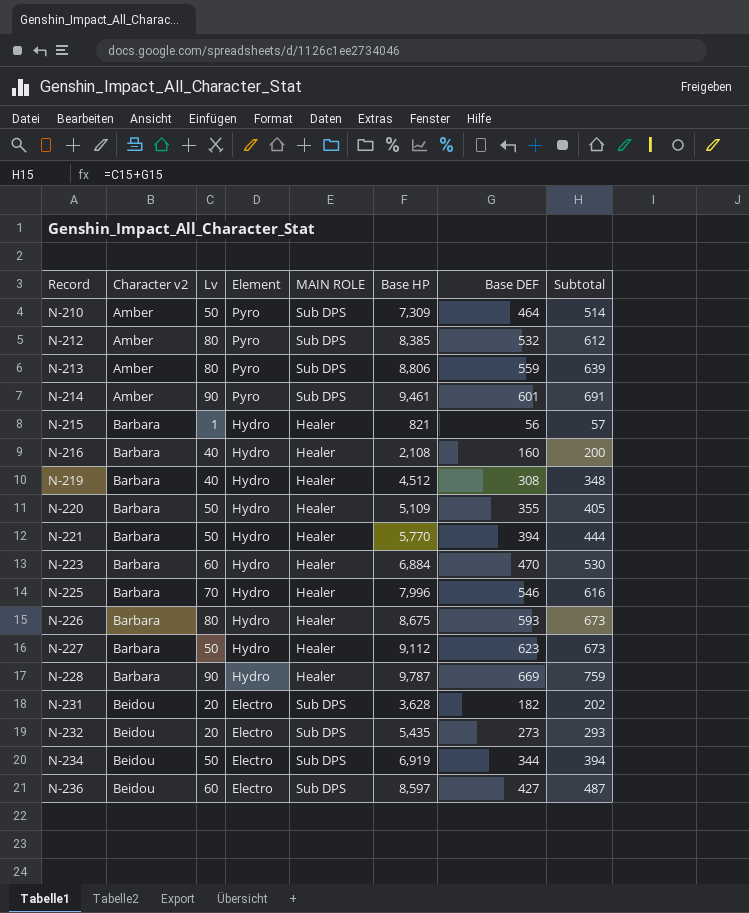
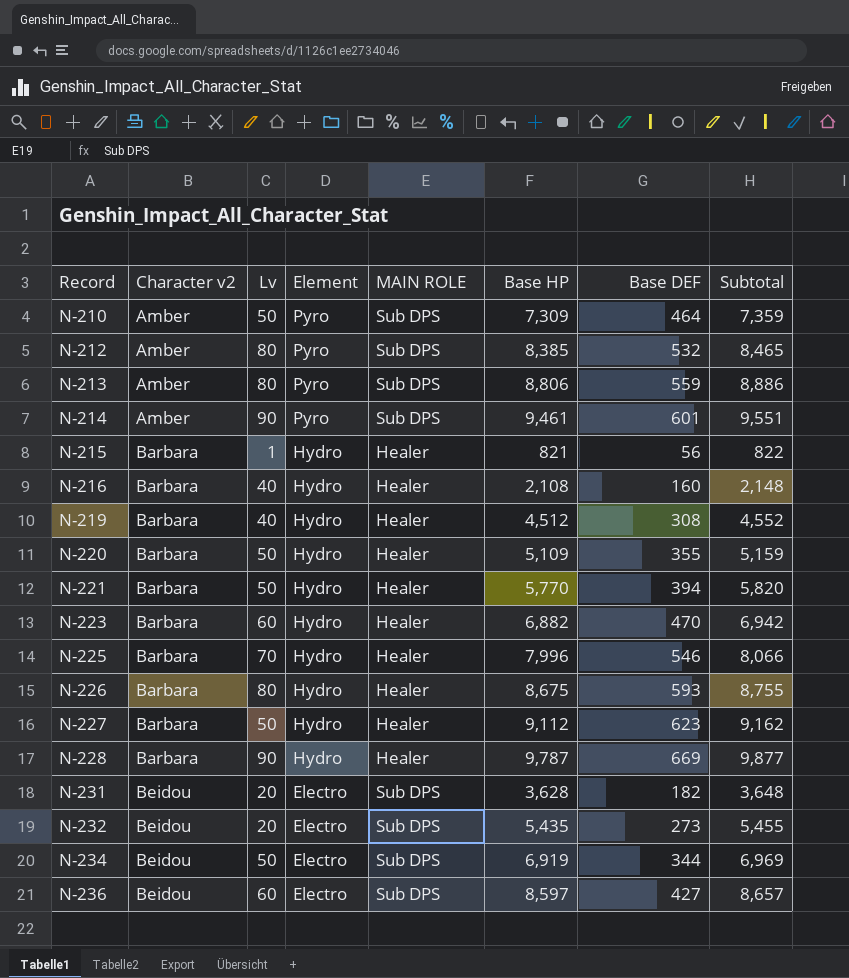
column Subtotal | formula: [Lv] + [Base DEF] -> [Lv] + [Base HP]
N-223 | Base HP: 6,884 -> 6,882

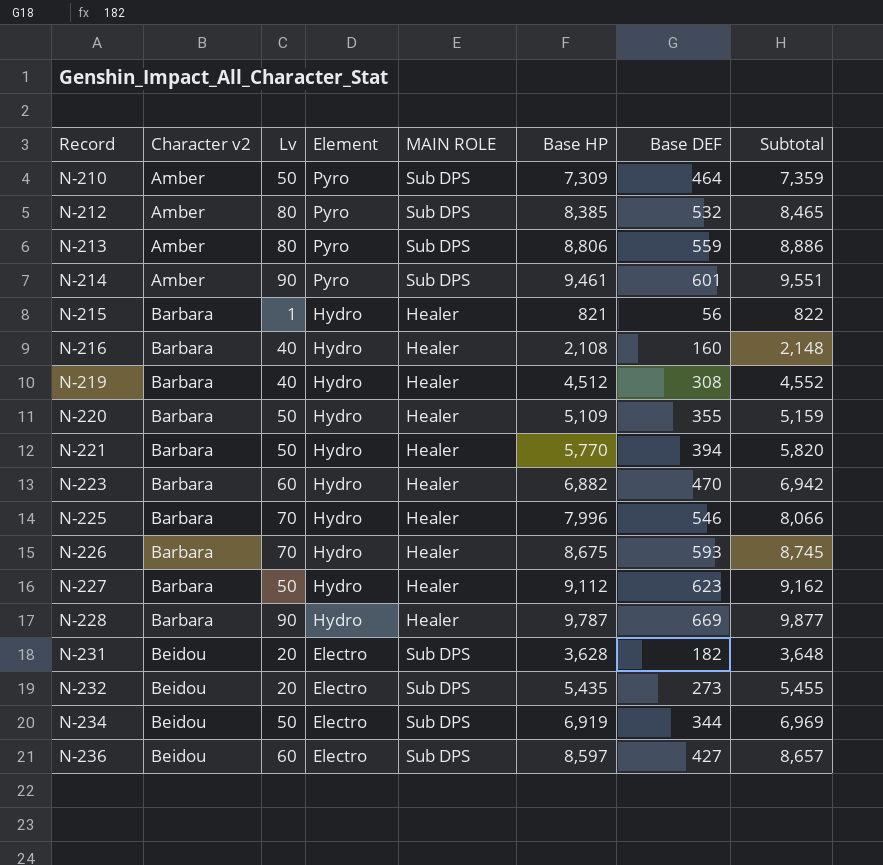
N-226 | Lv: 80 -> 70
N-226 | Subtotal: 8,755 -> 8,745

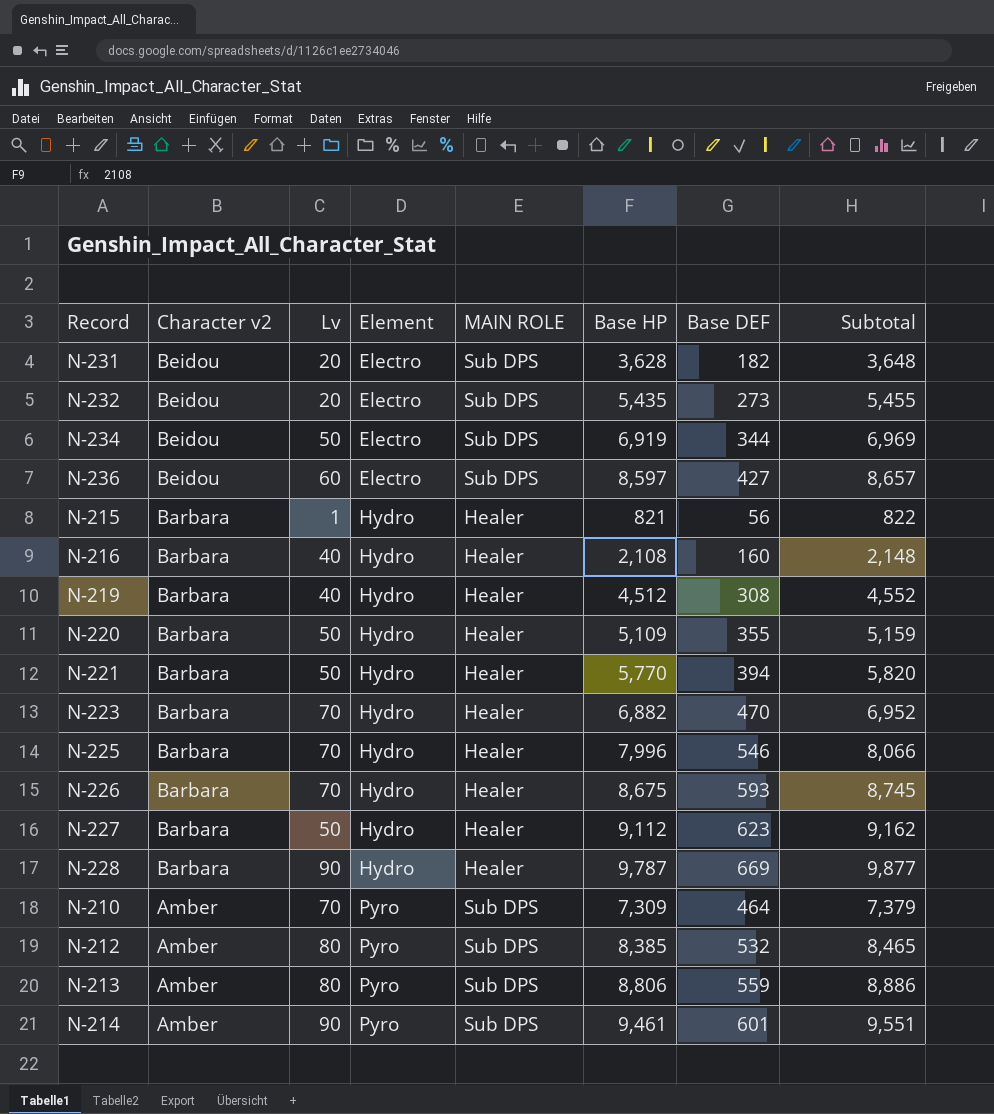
row order: Record ascending -> Character v2 descending
N-223 | Lv: 60 -> 70
N-223 | Subtotal: 6,942 -> 6,952
N-210 | Lv: 50 -> 70
N-210 | Subtotal: 7,359 -> 7,379

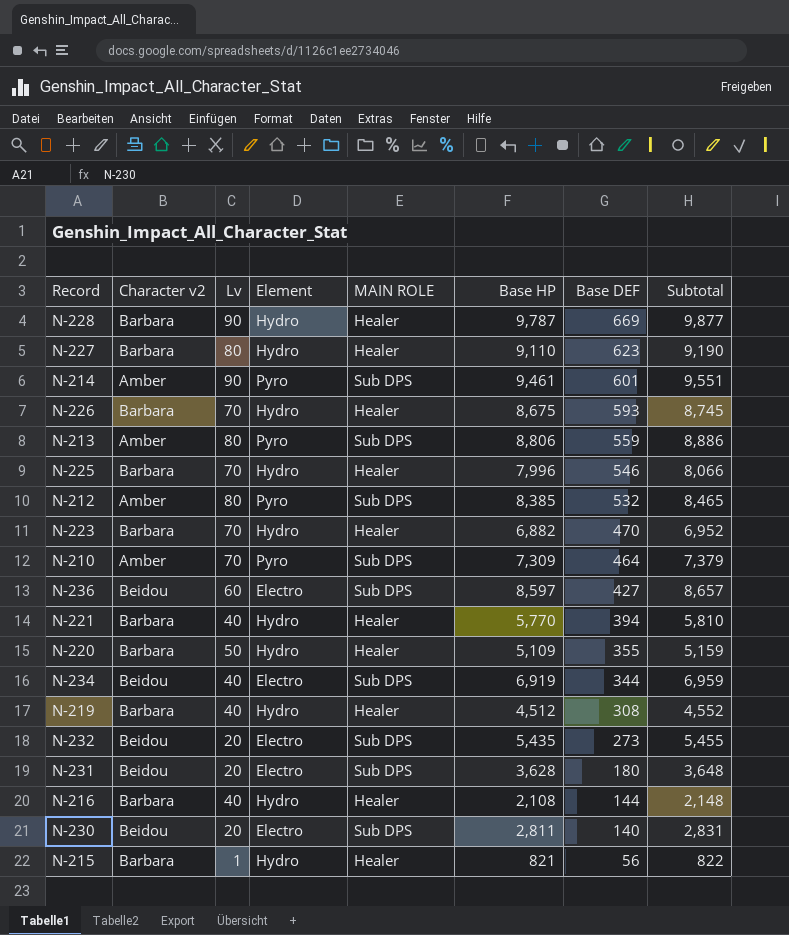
row order: Character v2 descending -> Base DEF descending
N-227 | Lv: 50 -> 80
N-227 | Base HP: 9,112 -> 9,110
N-227 | Subtotal: 9,162 -> 9,190
N-221 | Lv: 50 -> 40
N-221 | Subtotal: 5,820 -> 5,810
N-234 | Lv: 50 -> 40
N-234 | Subtotal: 6,969 -> 6,959
N-231 | Base DEF: 182 -> 180
N-216 | Base DEF: 160 -> 144
row N-230: none -> Beidou | 20 | Electro | Sub DPS | 2,811 | 140 | 2,831

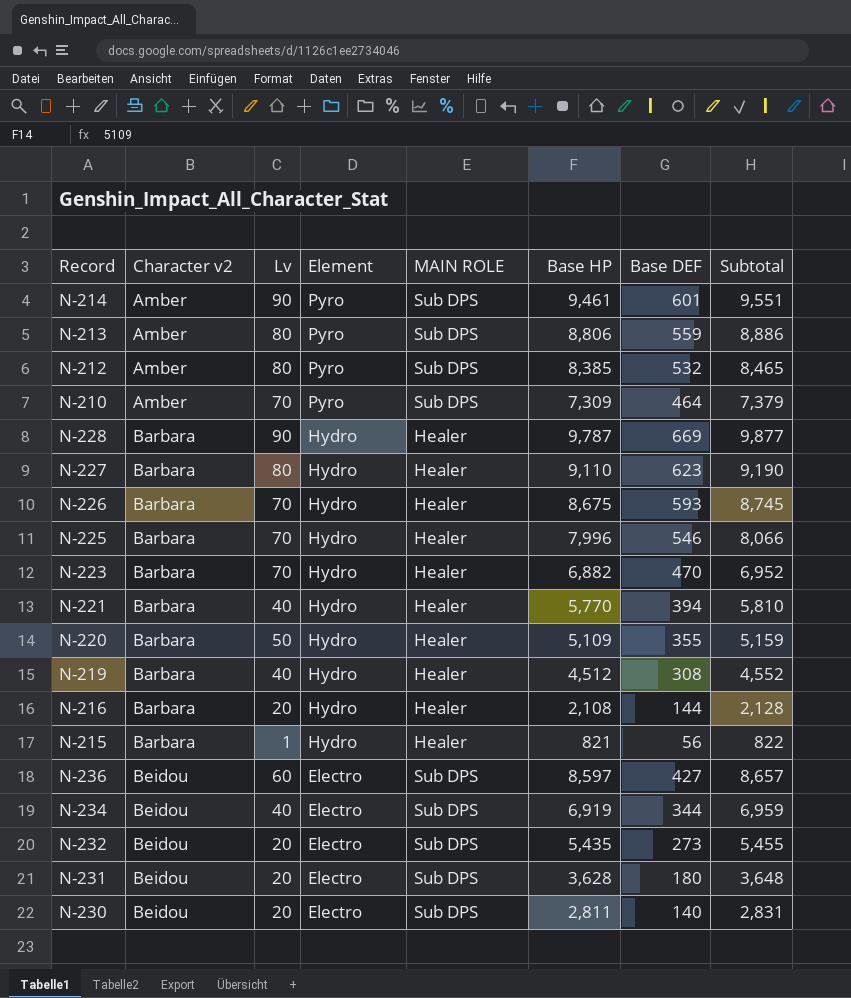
row order: Base DEF descending -> Character v2 ascending
N-216 | Lv: 40 -> 20
N-216 | Subtotal: 2,148 -> 2,128

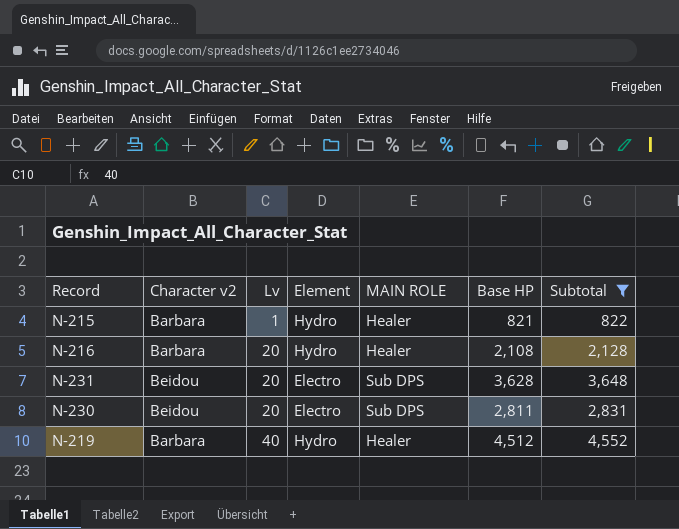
filter: none -> Subtotal <= 4,552
row order: Character v2 ascending -> Lv ascending
column Base DEF | position: 7 -> none

